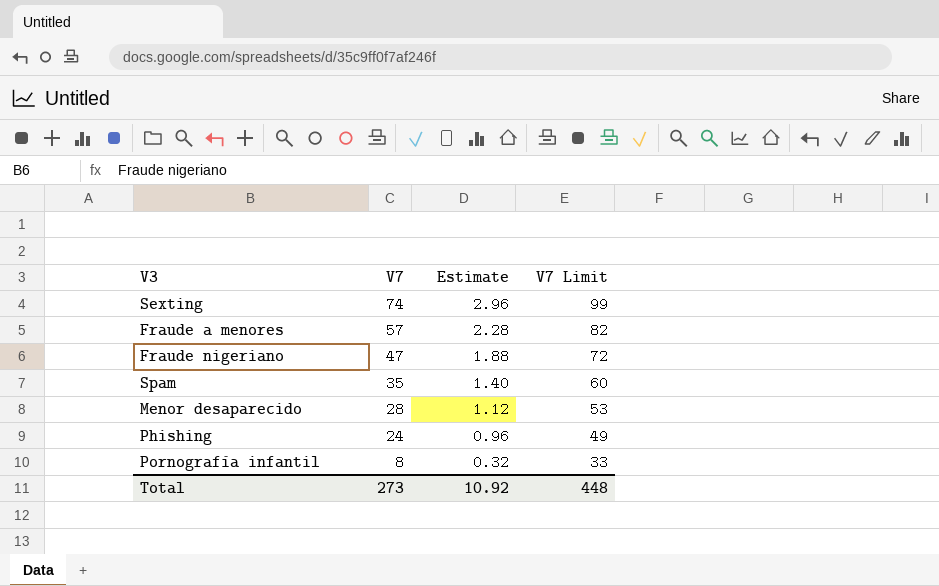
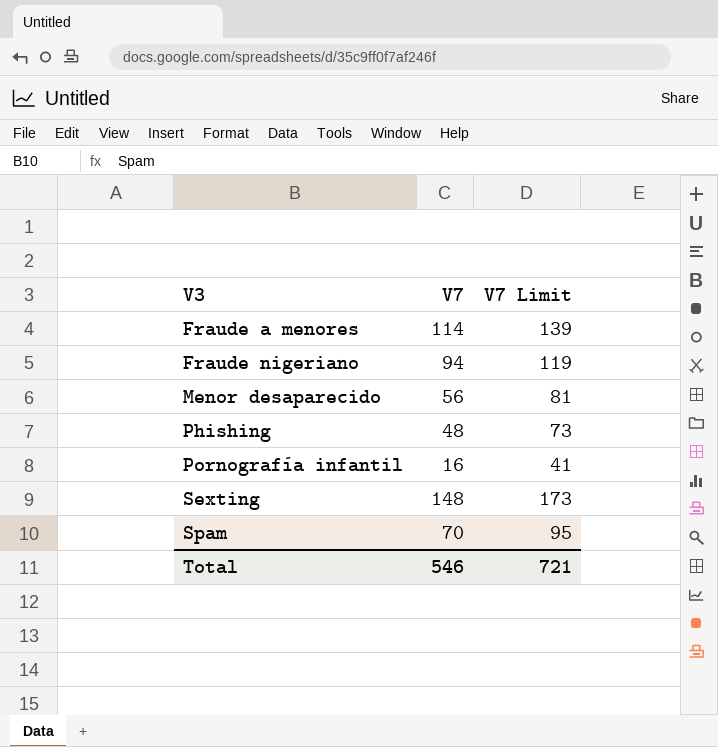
row order: V7 descending -> V3 ascending
column Estimate | formula: [V7] * 0.04 -> none
Fraude a menores | V7: 57 -> 114
Fraude a menores | V7 Limit: 82 -> 139
Fraude nigeriano | V7: 47 -> 94
Fraude nigeriano | V7 Limit: 72 -> 119
Menor desaparecido | V7: 28 -> 56
Menor desaparecido | V7 Limit: 53 -> 81
Phishing | V7: 24 -> 48
Phishing | V7 Limit: 49 -> 73
Pornografía infantil | V7: 8 -> 16
Pornografía infantil | V7 Limit: 33 -> 41
Sexting | V7: 74 -> 148
Sexting | V7 Limit: 99 -> 173
Spam | V7: 35 -> 70
Spam | V7 Limit: 60 -> 95
Total | V7: 273 -> 546
Total | V7 Limit: 448 -> 721

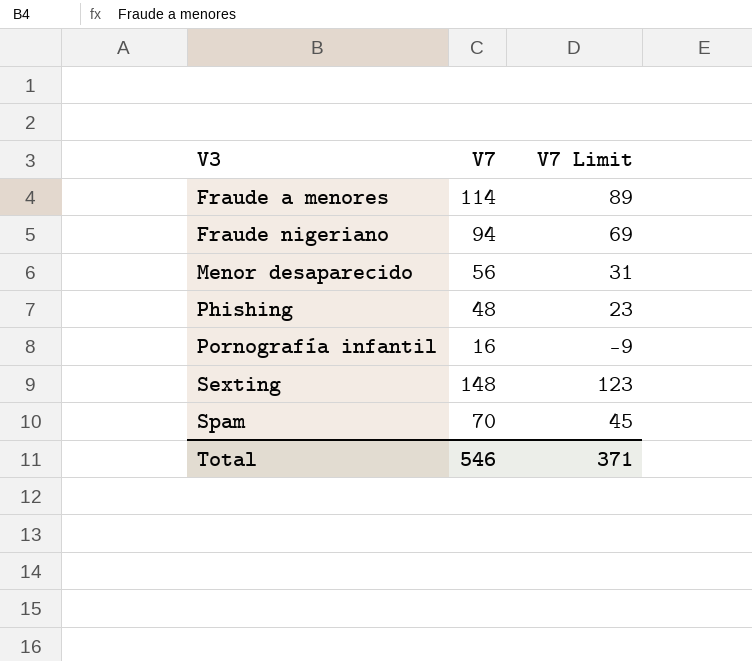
column V7 Limit | formula: [V7] + 25 -> [V7] - 25
Total | V7 Limit: 721 -> 371

